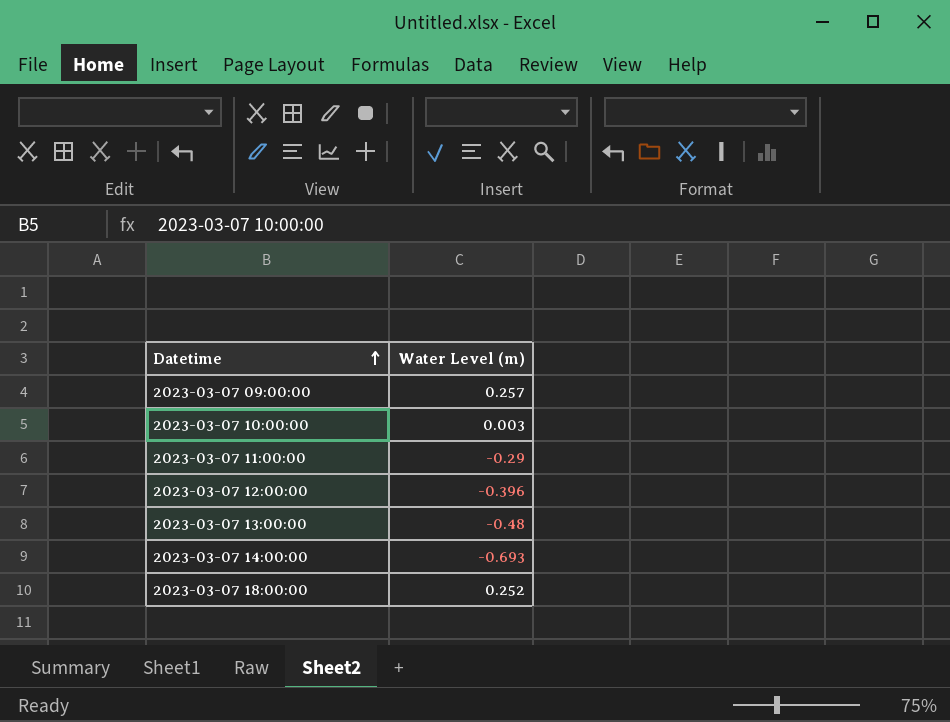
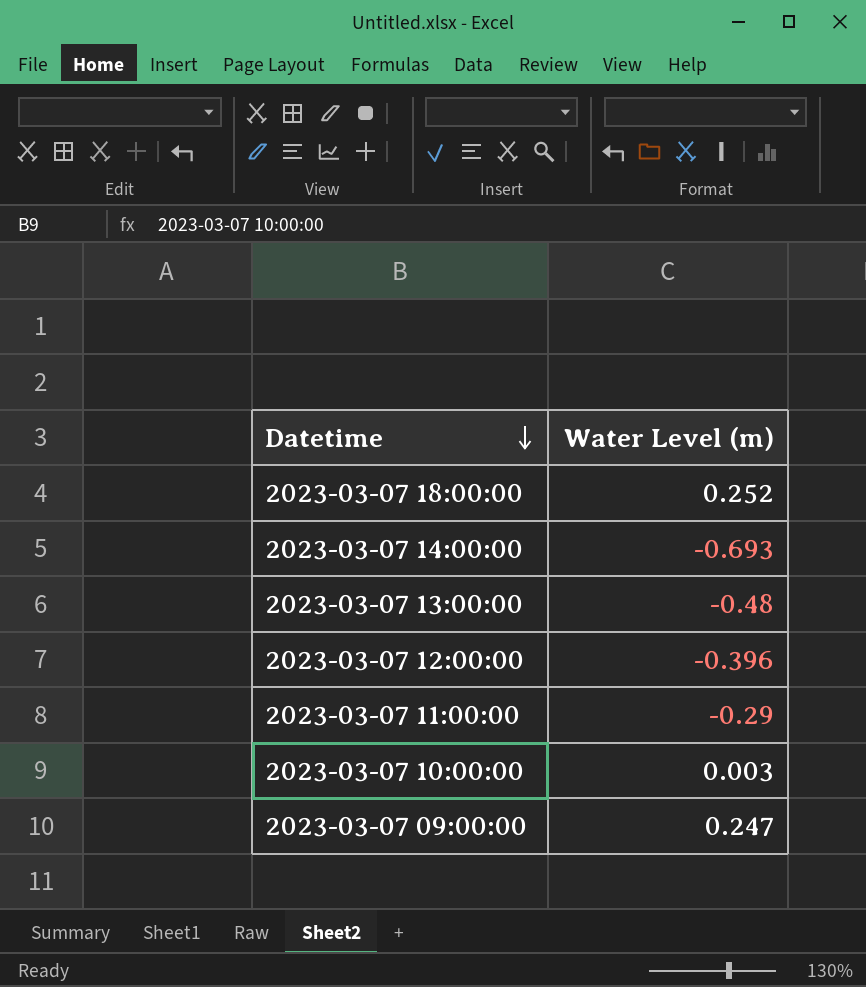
row order: Datetime ascending -> Datetime descending
2023-03-07 09:00:00 | Water Level (m): 0.257 -> 0.247

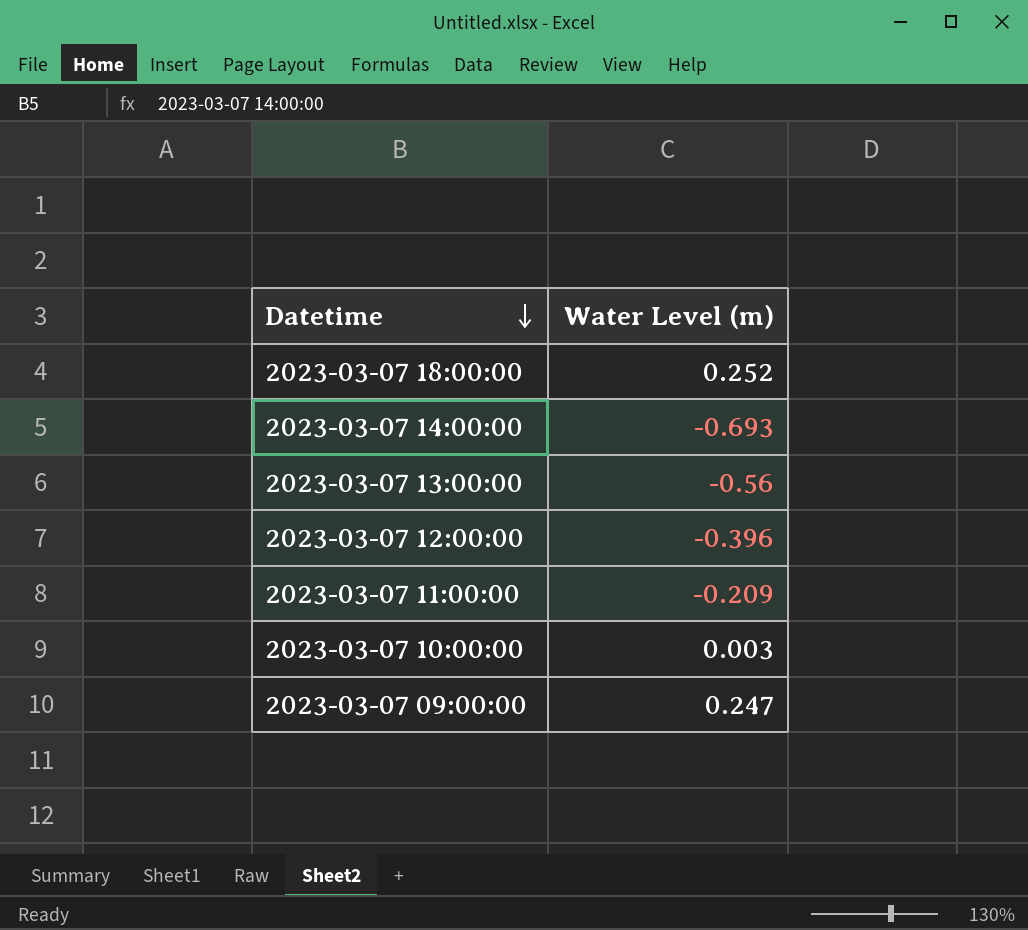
2023-03-07 13:00:00 | Water Level (m): -0.48 -> -0.56
2023-03-07 11:00:00 | Water Level (m): -0.29 -> -0.209

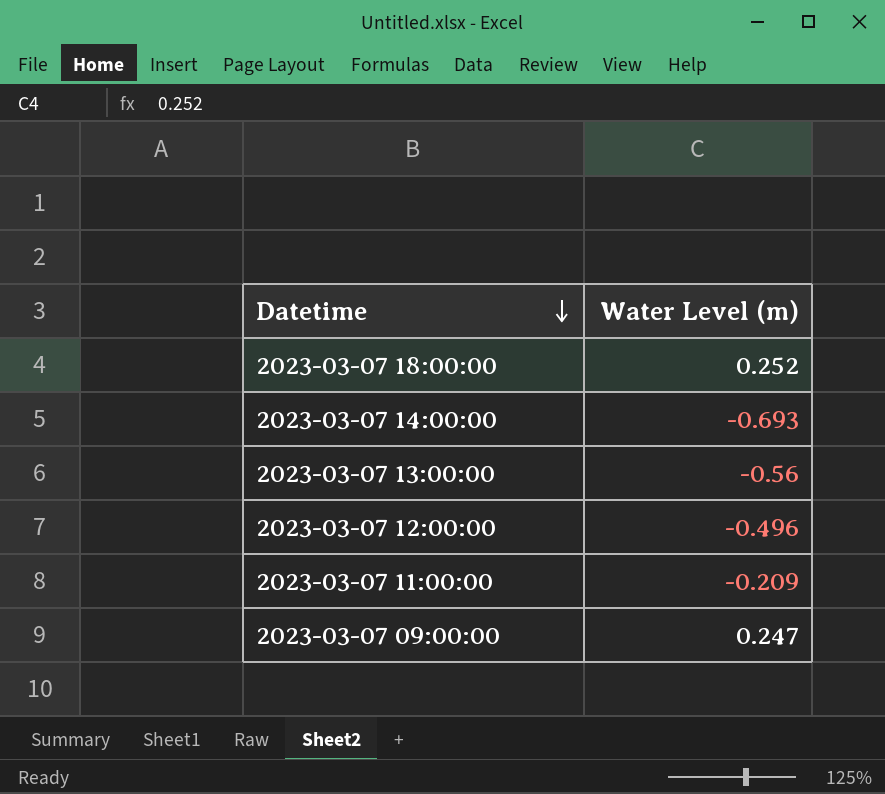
row 2023-03-07 10:00:00: 0.003 -> none
2023-03-07 12:00:00 | Water Level (m): -0.396 -> -0.496

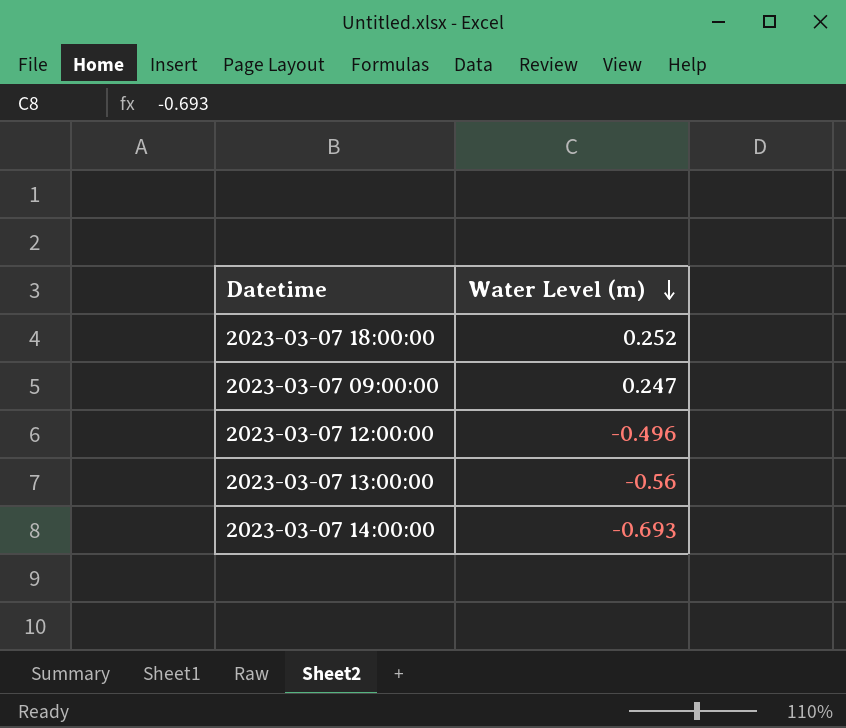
row order: Datetime descending -> Water Level (m) descending
row 2023-03-07 11:00:00: -0.209 -> none

